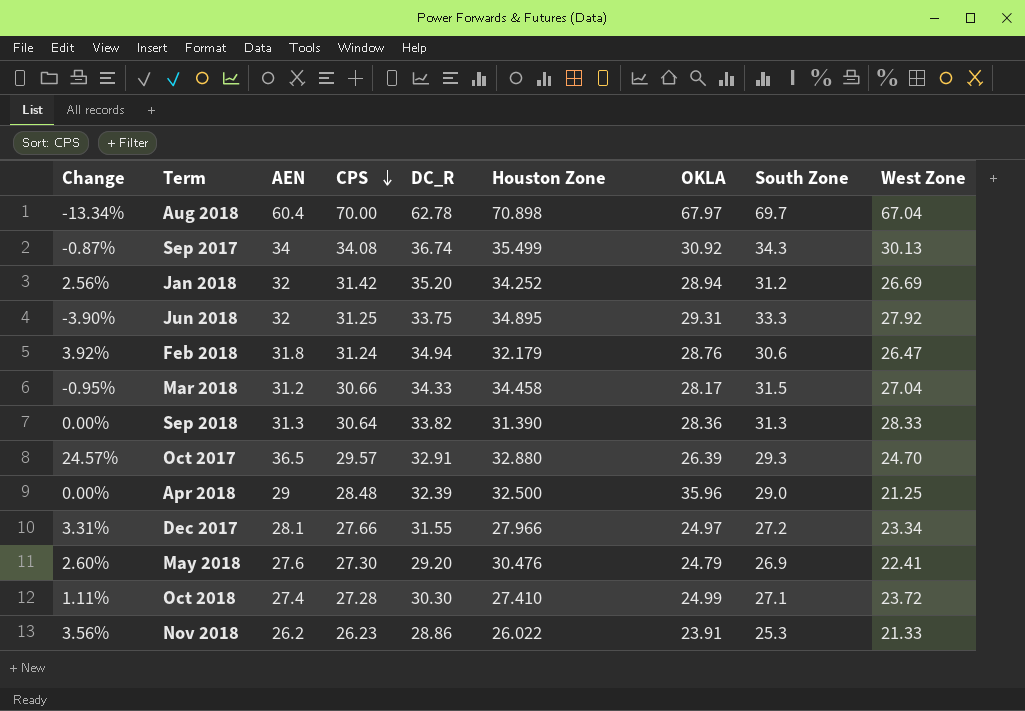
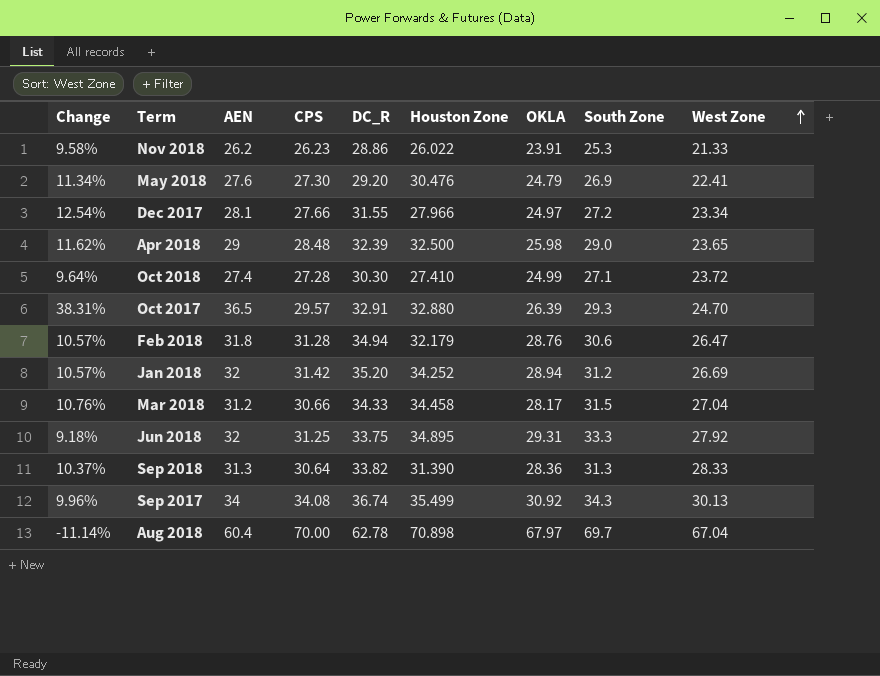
row order: CPS descending -> West Zone ascending
column Change | formula: ([AEN] - [South Zone]) / [South Zone] -> ([AEN] - [OKLA]) / [OKLA]
Apr 2018 | OKLA: 35.96 -> 25.98
Apr 2018 | West Zone: 21.25 -> 23.65
Feb 2018 | CPS: 31.24 -> 31.28

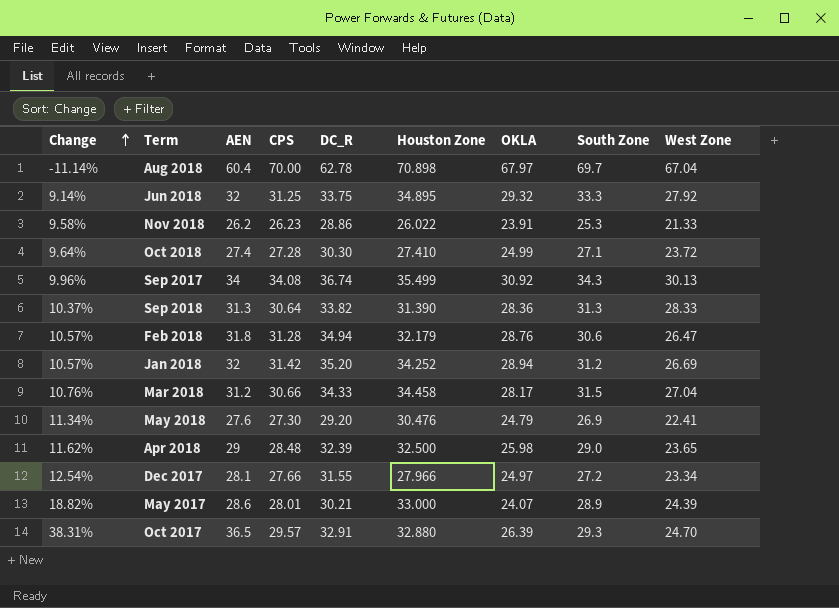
row order: West Zone ascending -> Change ascending
Jun 2018 | Change: 9.18% -> 9.14%
Jun 2018 | OKLA: 29.31 -> 29.32
row May 2017: none -> 18.82% | 28.6 | 28.01 | 30.21 | 33.000 | 24.07 | 28.9 | 24.39

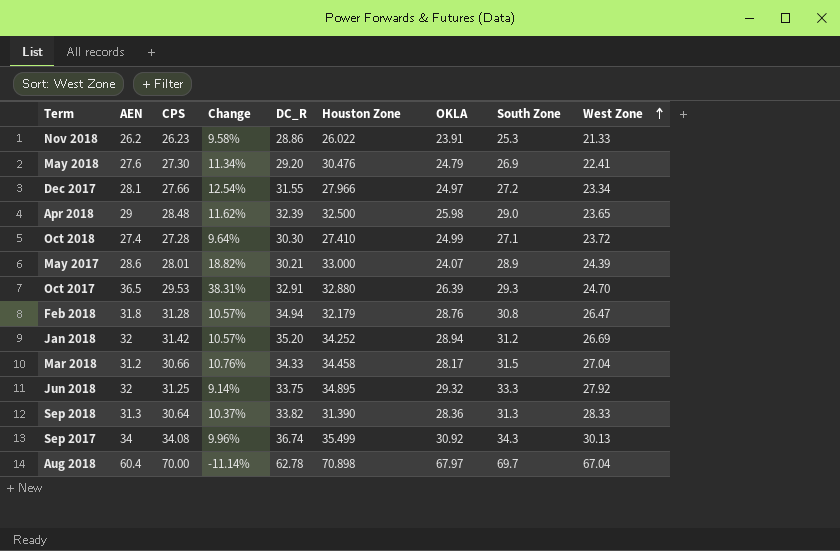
row order: Change ascending -> West Zone ascending
column Change | position: 1 -> 4
Oct 2017 | CPS: 29.57 -> 29.53
Feb 2018 | South Zone: 30.6 -> 30.8

